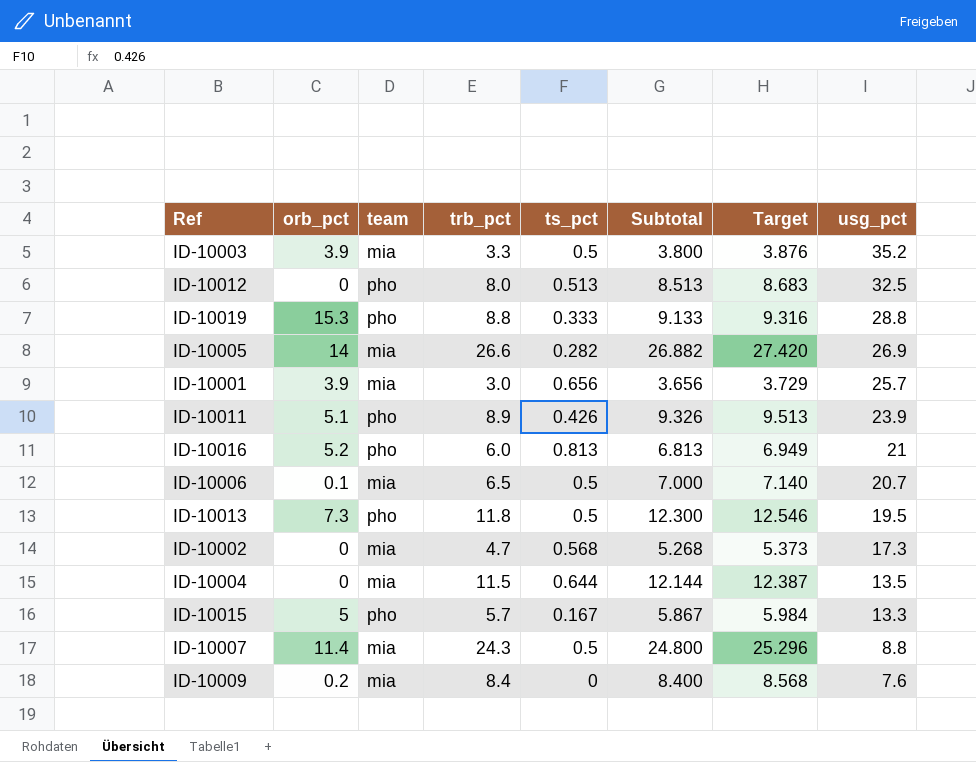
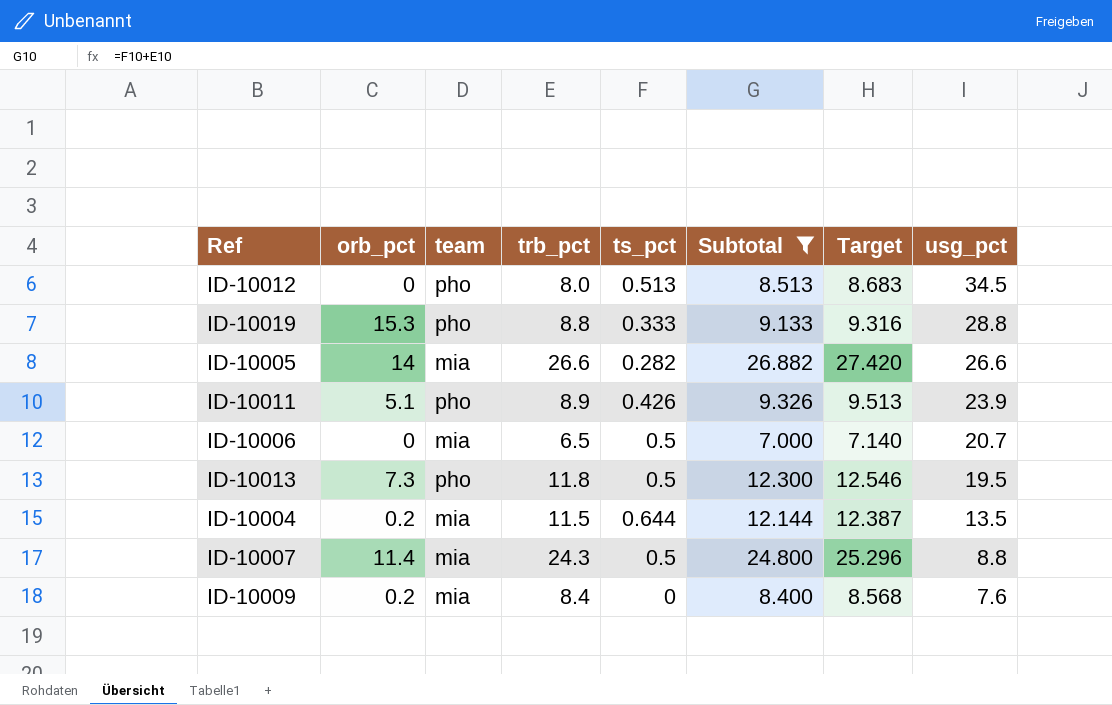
filter: none -> Subtotal >= 7.000
ID-10012 | usg_pct: 32.5 -> 34.5
ID-10005 | usg_pct: 26.9 -> 26.6
ID-10006 | orb_pct: 0.1 -> 0
ID-10004 | orb_pct: 0 -> 0.2

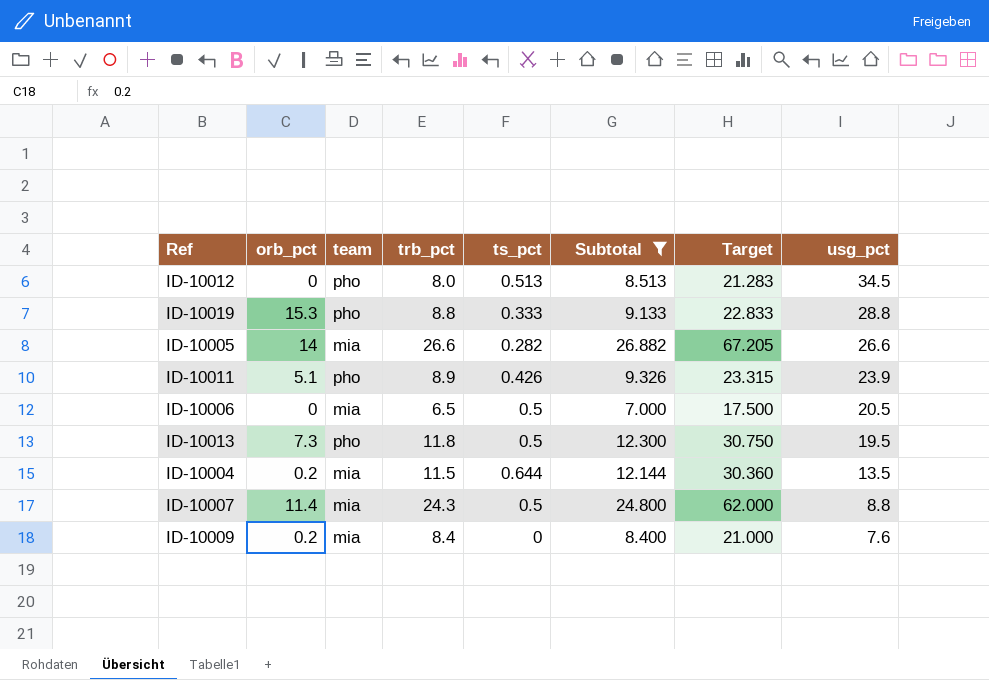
column Target | formula: [Subtotal] * 1.02 -> [Subtotal] * 2.5
ID-10006 | usg_pct: 20.7 -> 20.5

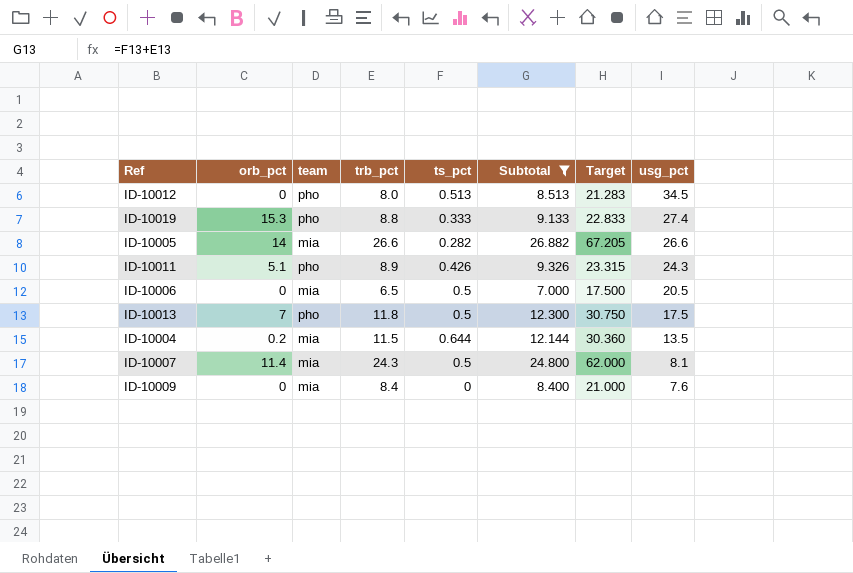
ID-10019 | usg_pct: 28.8 -> 27.4
ID-10011 | usg_pct: 23.9 -> 24.3
ID-10013 | orb_pct: 7.3 -> 7
ID-10013 | usg_pct: 19.5 -> 17.5
ID-10007 | usg_pct: 8.8 -> 8.1
ID-10009 | orb_pct: 0.2 -> 0

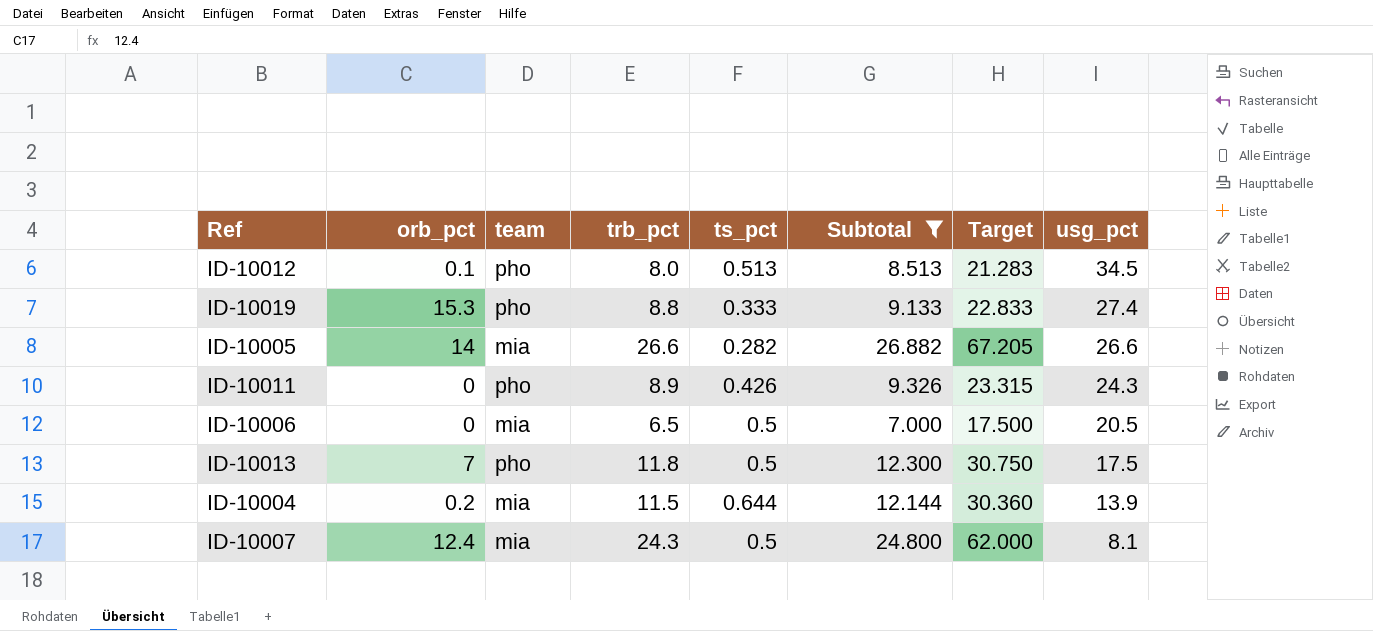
row ID-10009: 0 | mia | 8.4 | 0 | 8.400 | 21.000 | 7.6 -> none
ID-10012 | orb_pct: 0 -> 0.1
ID-10011 | orb_pct: 5.1 -> 0
ID-10004 | usg_pct: 13.5 -> 13.9
ID-10007 | orb_pct: 11.4 -> 12.4

